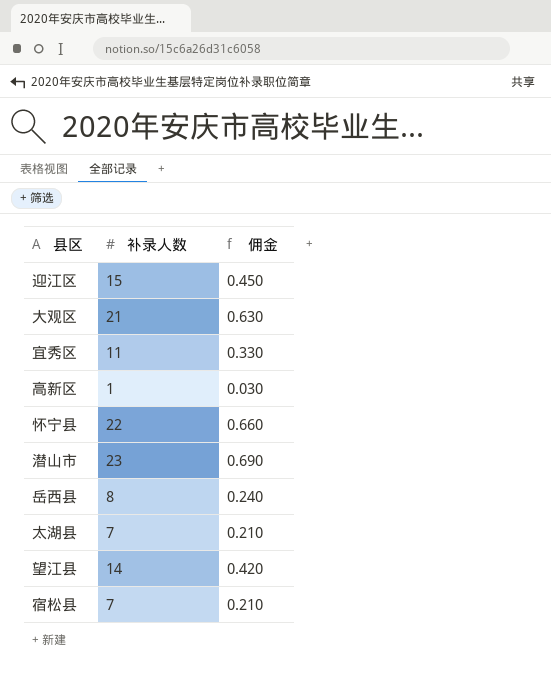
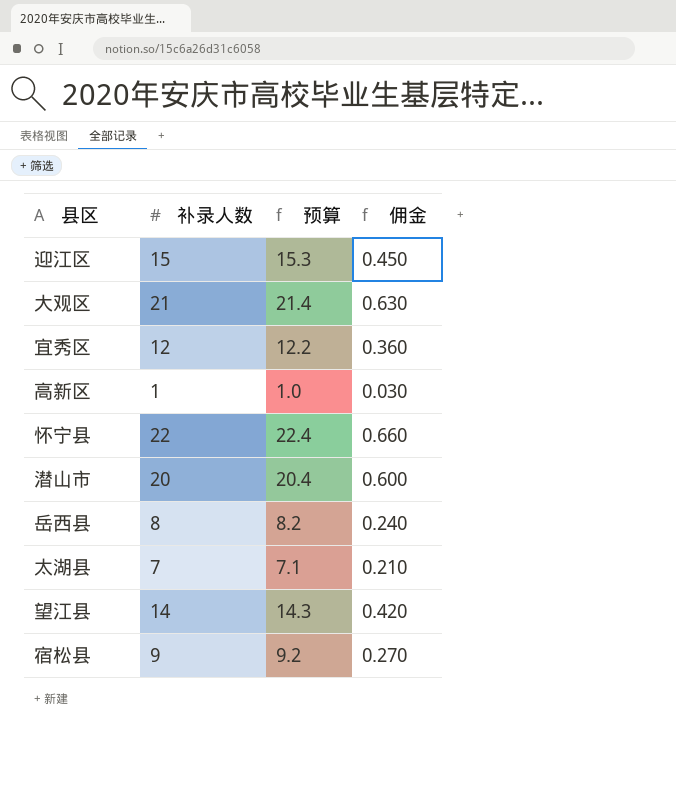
column 预算 | formula: none -> [补录人数] * 1.02
宜秀区 | 补录人数: 11 -> 12
宜秀区 | 佣金: 0.330 -> 0.360
潜山市 | 补录人数: 23 -> 20
潜山市 | 佣金: 0.690 -> 0.600
宿松县 | 补录人数: 7 -> 9
宿松县 | 佣金: 0.210 -> 0.270

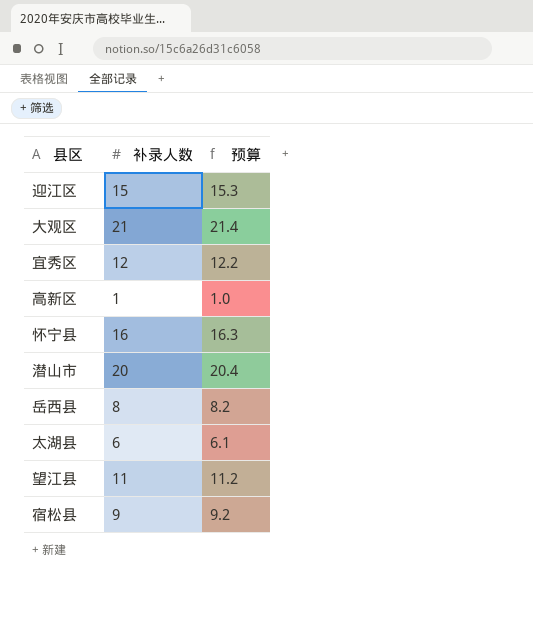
column 佣金 | formula: [补录人数] * 0.03 -> none
怀宁县 | 补录人数: 22 -> 16
怀宁县 | 预算: 22.4 -> 16.3
太湖县 | 补录人数: 7 -> 6
太湖县 | 预算: 7.1 -> 6.1
望江县 | 补录人数: 14 -> 11
望江县 | 预算: 14.3 -> 11.2

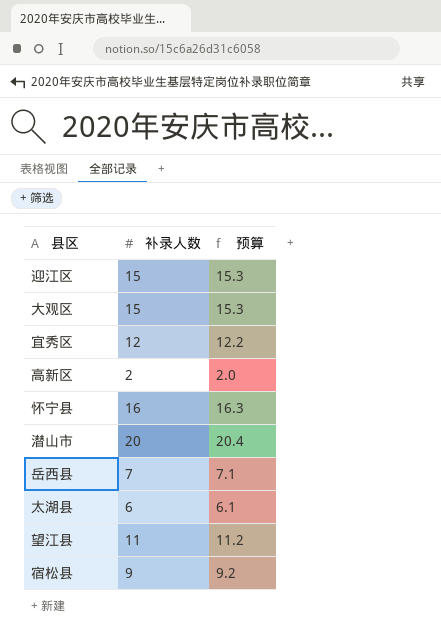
大观区 | 补录人数: 21 -> 15
大观区 | 预算: 21.4 -> 15.3
高新区 | 补录人数: 1 -> 2
高新区 | 预算: 1.0 -> 2.0
岳西县 | 补录人数: 8 -> 7
岳西县 | 预算: 8.2 -> 7.1

